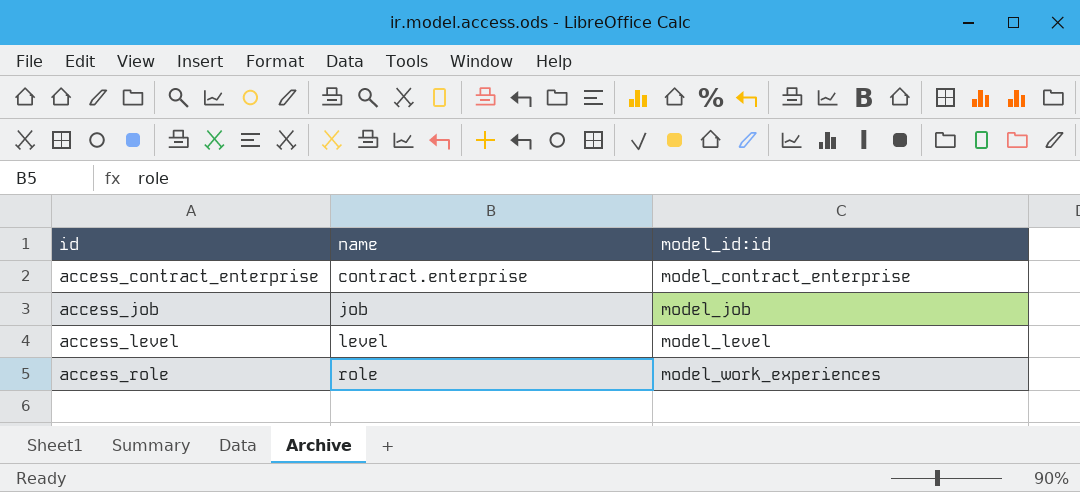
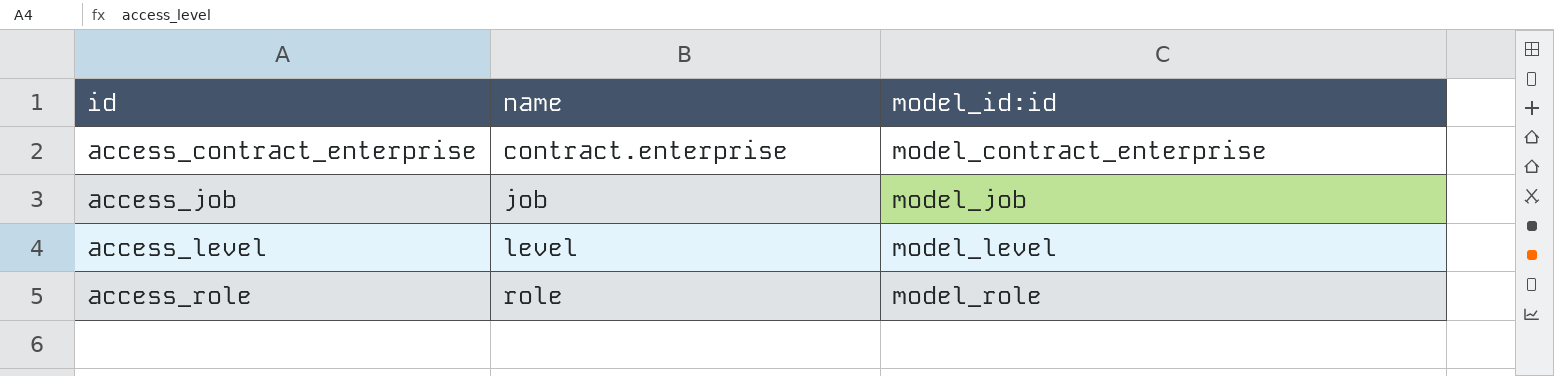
access_role | model_id:id: model_work_experiences -> model_role

